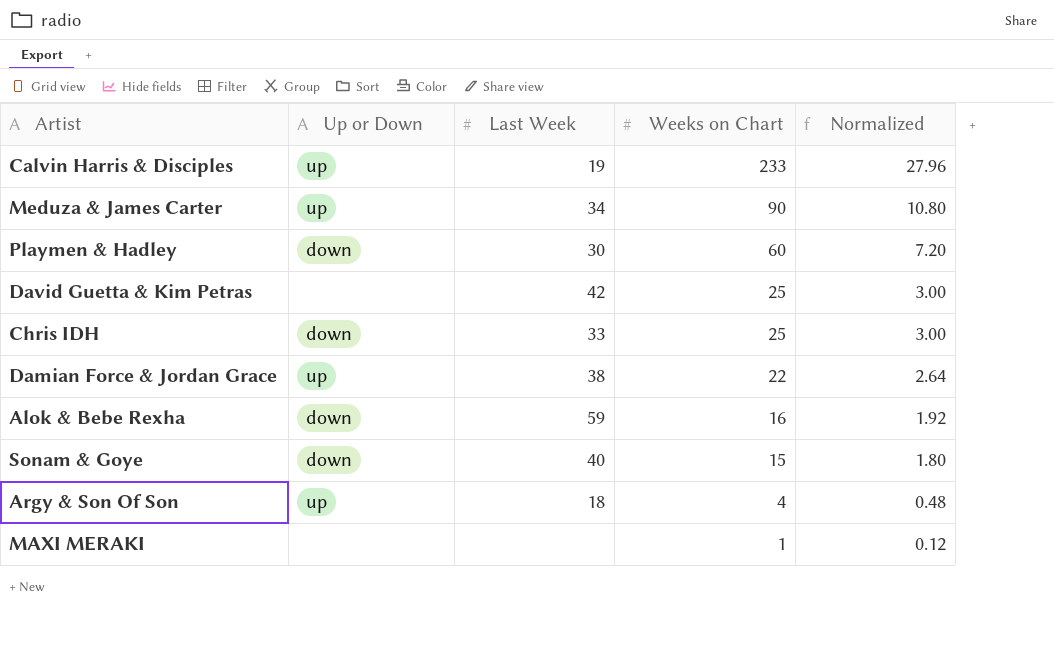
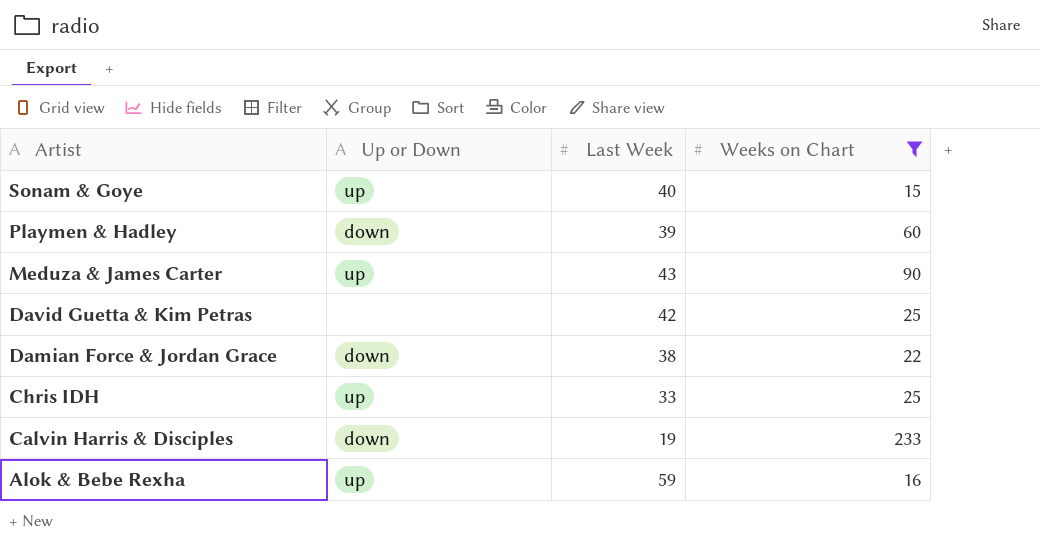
filter: none -> Weeks on Chart >= 15
row order: Weeks on Chart descending -> Artist descending
column Normalized | formula: [Weeks on Chart] * 0.12 -> none
Sonam & Goye | Up or Down: down -> up
Playmen & Hadley | Last Week: 30 -> 39
Meduza & James Carter | Last Week: 34 -> 43
Damian Force & Jordan Grace | Up or Down: up -> down
Chris IDH | Up or Down: down -> up
Calvin Harris & Disciples | Up or Down: up -> down
Alok & Bebe Rexha | Up or Down: down -> up

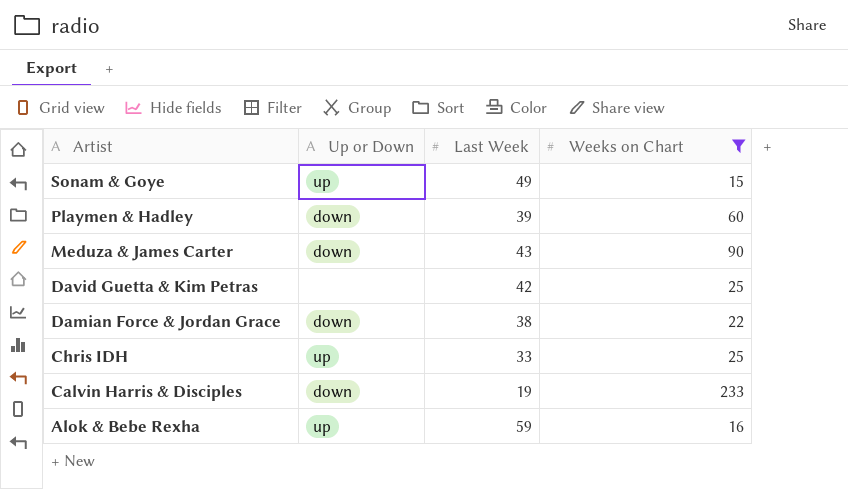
Sonam & Goye | Last Week: 40 -> 49
Meduza & James Carter | Up or Down: up -> down

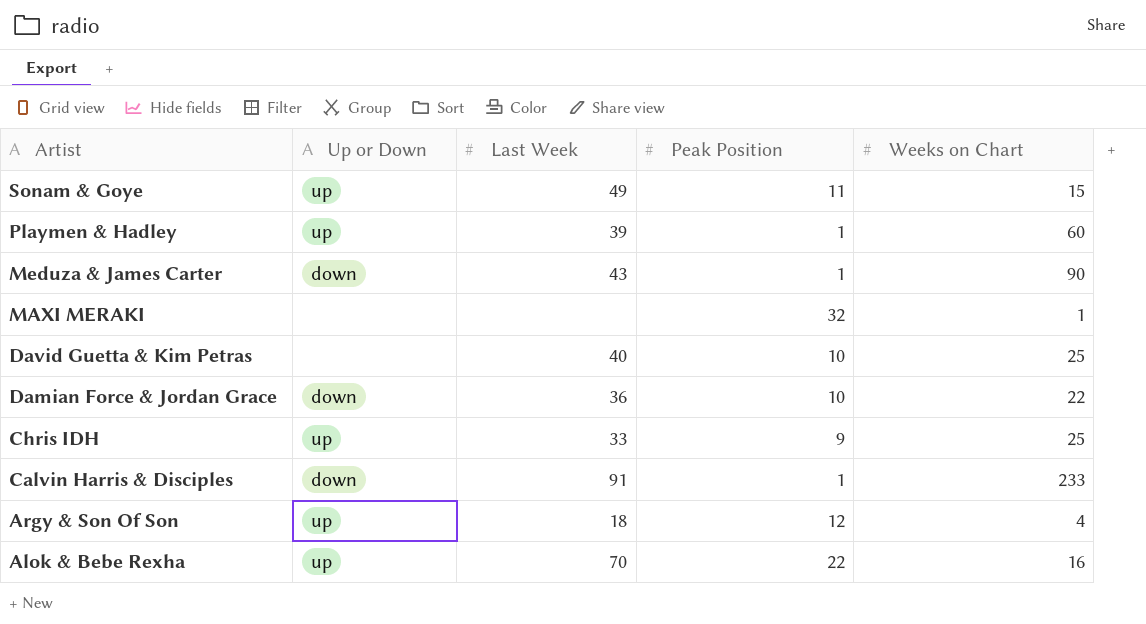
filter: Weeks on Chart >= 15 -> none
column Peak Position | position: none -> 4
Playmen & Hadley | Up or Down: down -> up
David Guetta & Kim Petras | Last Week: 42 -> 40
Damian Force & Jordan Grace | Last Week: 38 -> 36
Calvin Harris & Disciples | Last Week: 19 -> 91
Alok & Bebe Rexha | Last Week: 59 -> 70

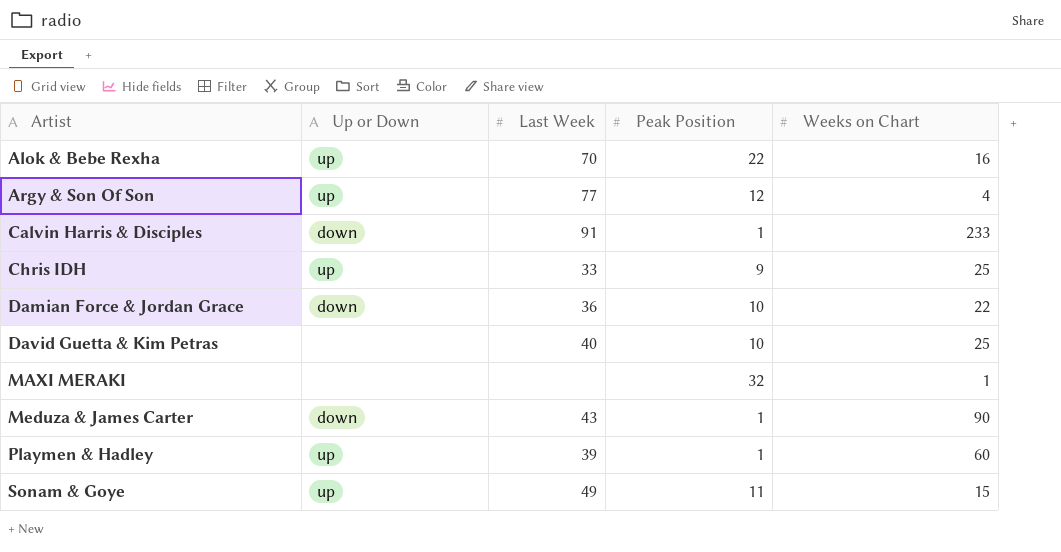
row order: Artist descending -> Artist ascending
Argy & Son Of Son | Last Week: 18 -> 77

